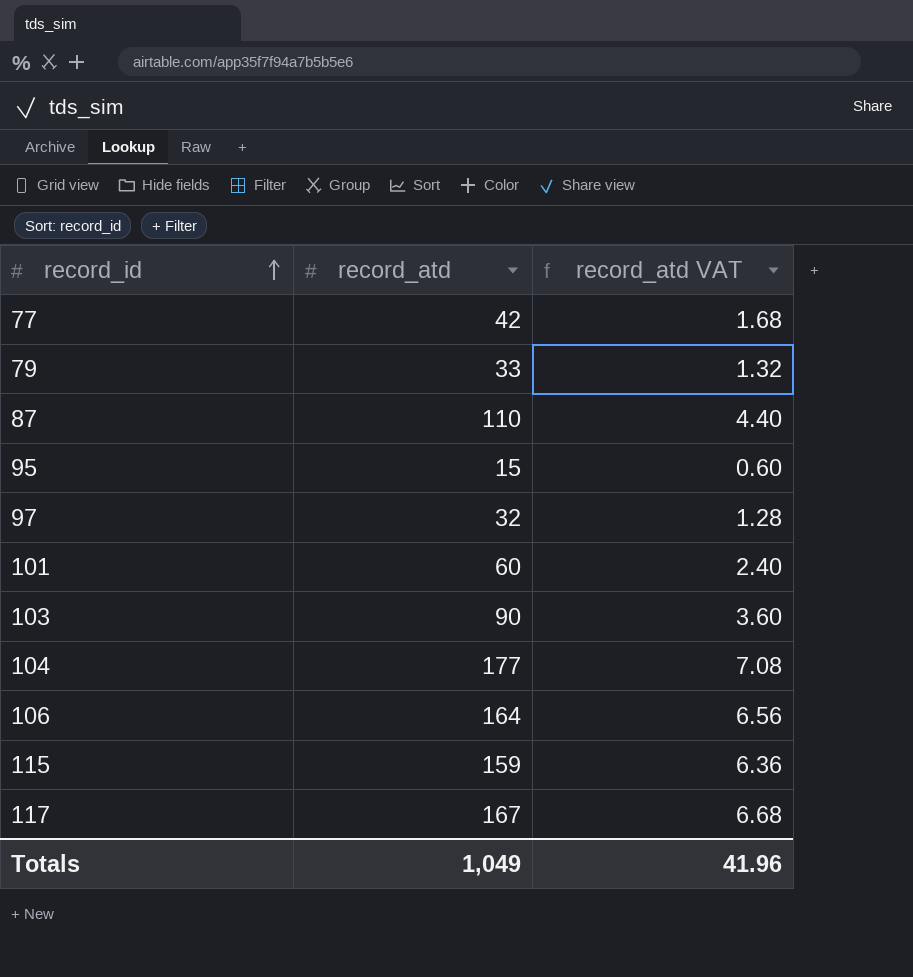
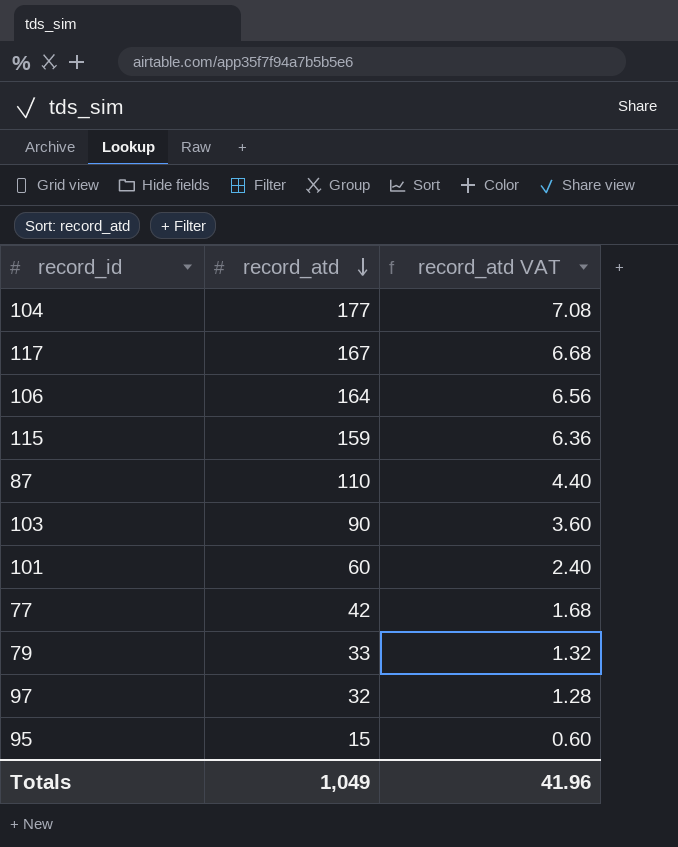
row order: record_id ascending -> record_atd descending

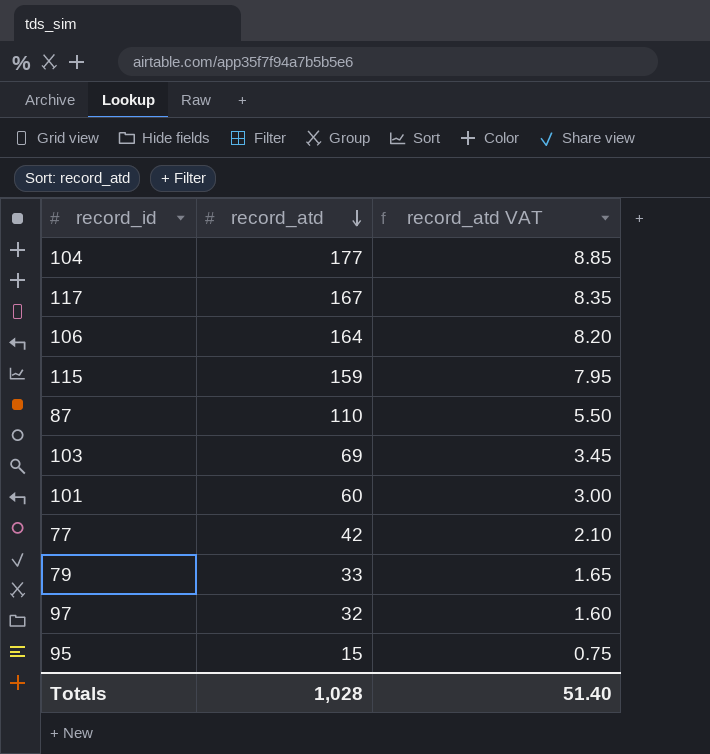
column record_atd VAT | formula: [record_atd] * 0.04 -> [record_atd] * 0.05
103 | record_atd: 90 -> 69
Totals | record_atd: 1,049 -> 1,028
Totals | record_atd VAT: 41.96 -> 51.40

